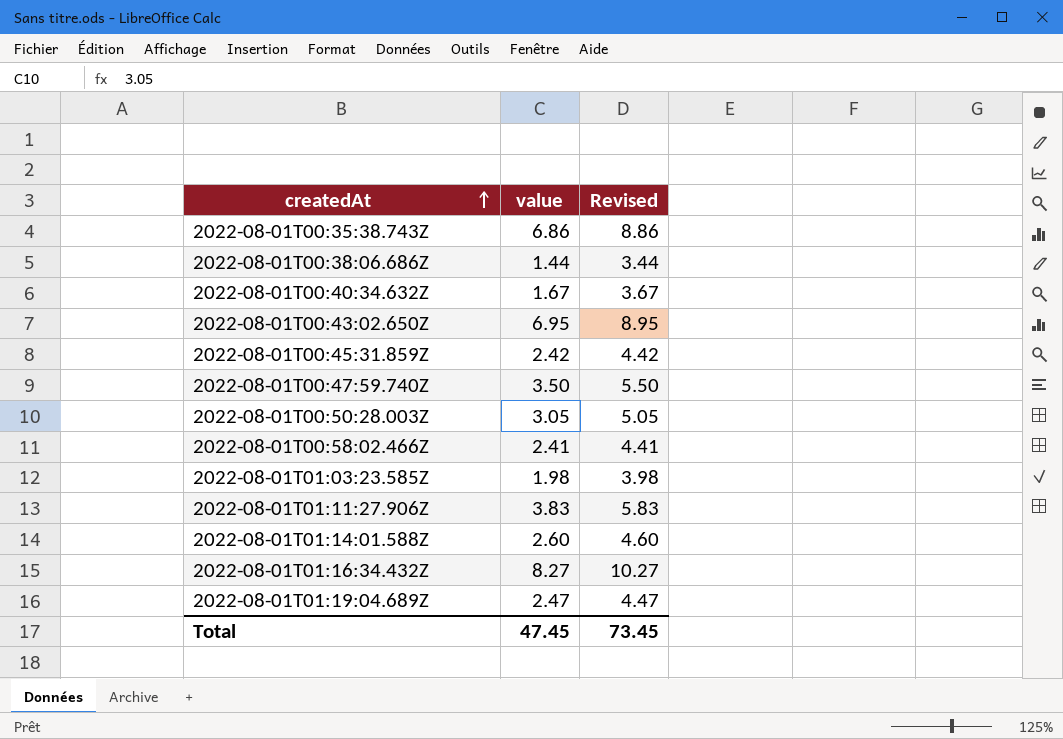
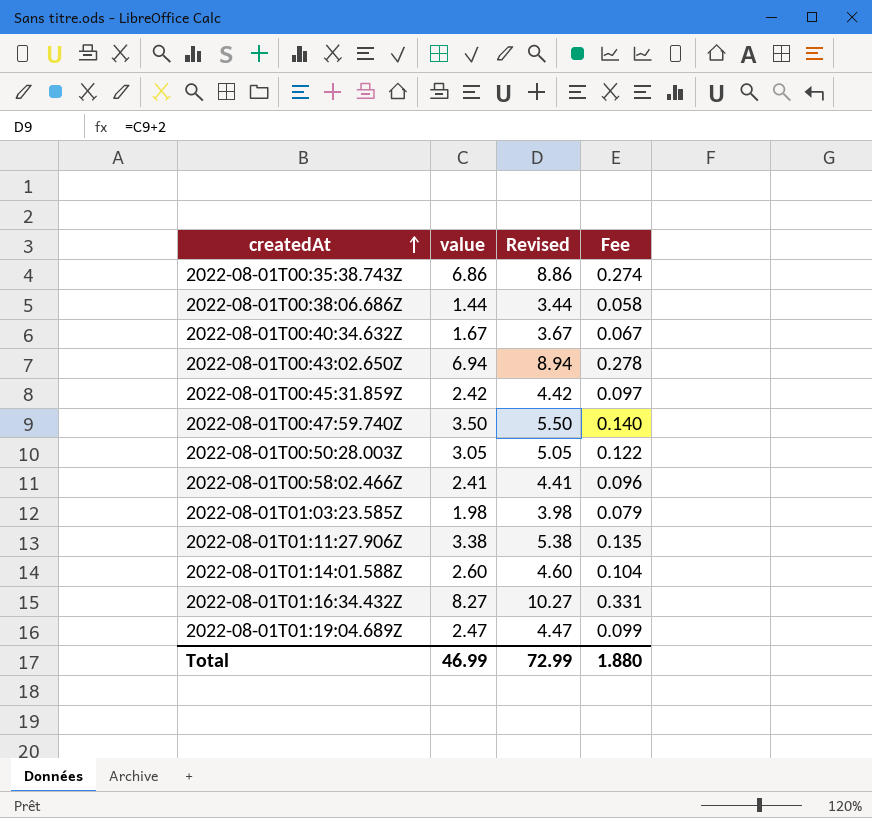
column Fee | formula: none -> [value] * 0.04
2022-08-01T00:43:02.650Z | value: 6.95 -> 6.94
2022-08-01T00:43:02.650Z | Revised: 8.95 -> 8.94
2022-08-01T01:11:27.906Z | value: 3.83 -> 3.38
2022-08-01T01:11:27.906Z | Revised: 5.83 -> 5.38
Total | value: 47.45 -> 46.99
Total | Revised: 73.45 -> 72.99

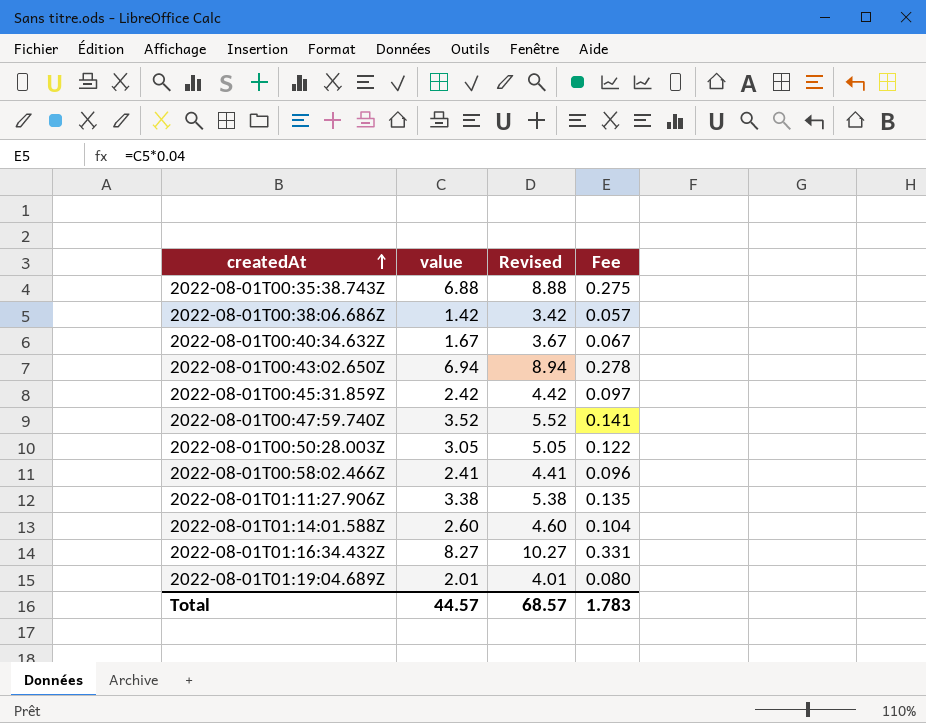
row 2022-08-01T01:03:23.585Z: 1.98 | 3.98 | 0.079 -> none
2022-08-01T00:35:38.743Z | value: 6.86 -> 6.88
2022-08-01T00:35:38.743Z | Revised: 8.86 -> 8.88
2022-08-01T00:35:38.743Z | Fee: 0.274 -> 0.275
2022-08-01T00:38:06.686Z | value: 1.44 -> 1.42
2022-08-01T00:38:06.686Z | Revised: 3.44 -> 3.42
2022-08-01T00:38:06.686Z | Fee: 0.058 -> 0.057
2022-08-01T00:47:59.740Z | value: 3.50 -> 3.52
2022-08-01T00:47:59.740Z | Revised: 5.50 -> 5.52
2022-08-01T00:47:59.740Z | Fee: 0.140 -> 0.141
2022-08-01T01:19:04.689Z | value: 2.47 -> 2.01
2022-08-01T01:19:04.689Z | Revised: 4.47 -> 4.01
2022-08-01T01:19:04.689Z | Fee: 0.099 -> 0.080
Total | value: 46.99 -> 44.57
Total | Revised: 72.99 -> 68.57
Total | Fee: 1.880 -> 1.783

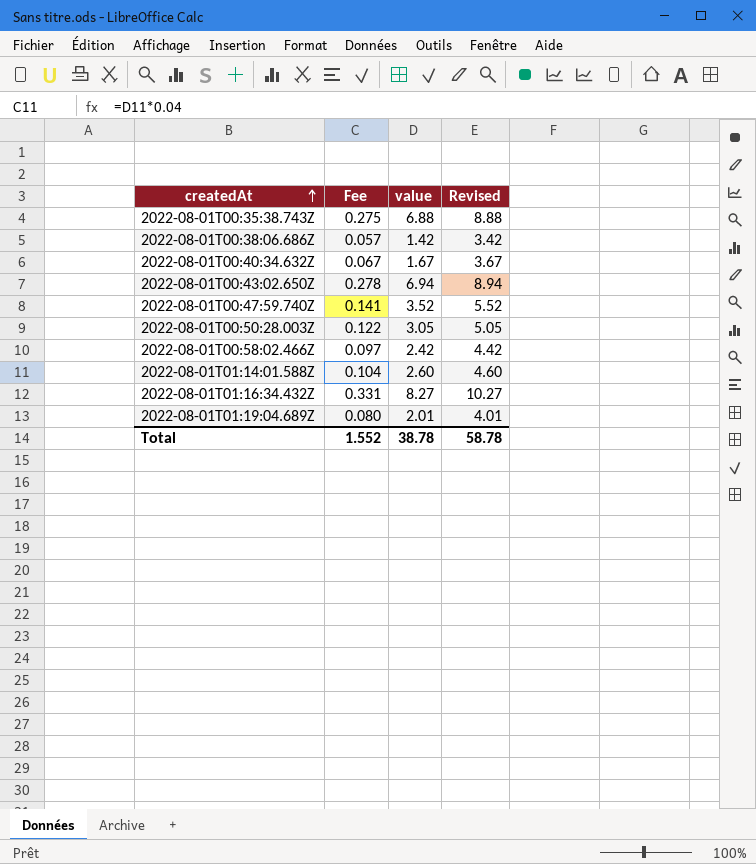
column Fee | position: 4 -> 2
row 2022-08-01T00:45:31.859Z: 2.42 | 4.42 | 0.097 -> none
row 2022-08-01T01:11:27.906Z: 3.38 | 5.38 | 0.135 -> none
2022-08-01T00:58:02.466Z | Fee: 0.096 -> 0.097
2022-08-01T00:58:02.466Z | value: 2.41 -> 2.42
2022-08-01T00:58:02.466Z | Revised: 4.41 -> 4.42
Total | Fee: 1.783 -> 1.552
Total | value: 44.57 -> 38.78
Total | Revised: 68.57 -> 58.78

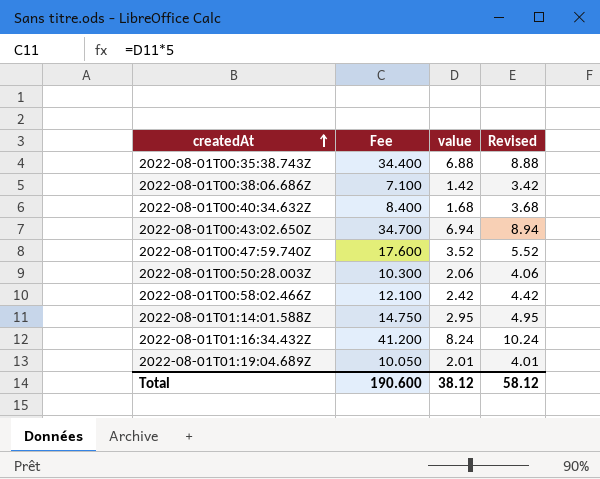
column Fee | formula: [value] * 0.04 -> [value] * 5
2022-08-01T00:40:34.632Z | value: 1.67 -> 1.68
2022-08-01T00:40:34.632Z | Revised: 3.67 -> 3.68
2022-08-01T00:50:28.003Z | value: 3.05 -> 2.06
2022-08-01T00:50:28.003Z | Revised: 5.05 -> 4.06
2022-08-01T01:14:01.588Z | value: 2.60 -> 2.95
2022-08-01T01:14:01.588Z | Revised: 4.60 -> 4.95
2022-08-01T01:16:34.432Z | value: 8.27 -> 8.24
2022-08-01T01:16:34.432Z | Revised: 10.27 -> 10.24
Total | Fee: 1.552 -> 190.600
Total | value: 38.78 -> 38.12
Total | Revised: 58.78 -> 58.12

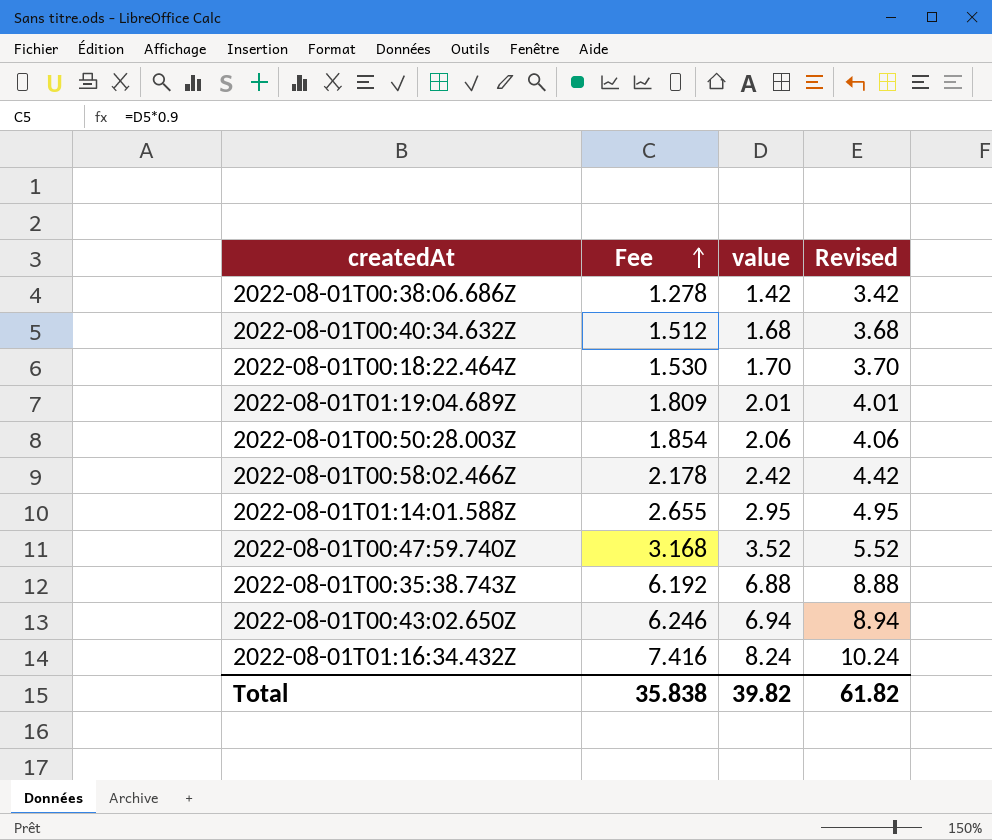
row order: createdAt ascending -> Fee ascending
column Fee | formula: [value] * 5 -> [value] * 0.9
row 2022-08-01T00:18:22.464Z: none -> 1.530 | 1.70 | 3.70
Total | Fee: 190.600 -> 35.838
Total | value: 38.12 -> 39.82
Total | Revised: 58.12 -> 61.82

